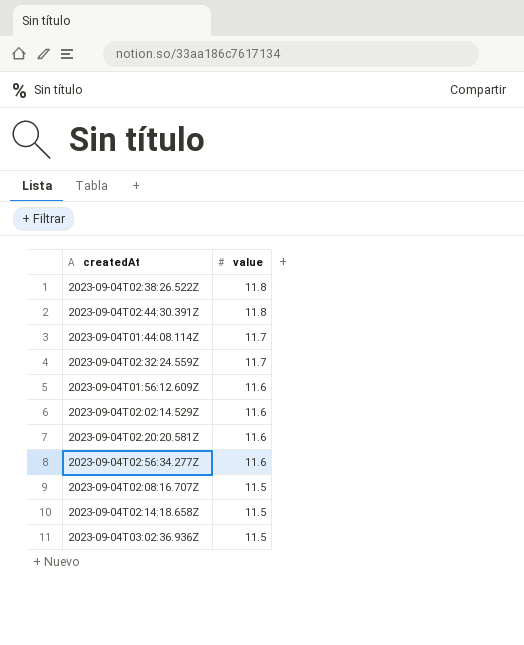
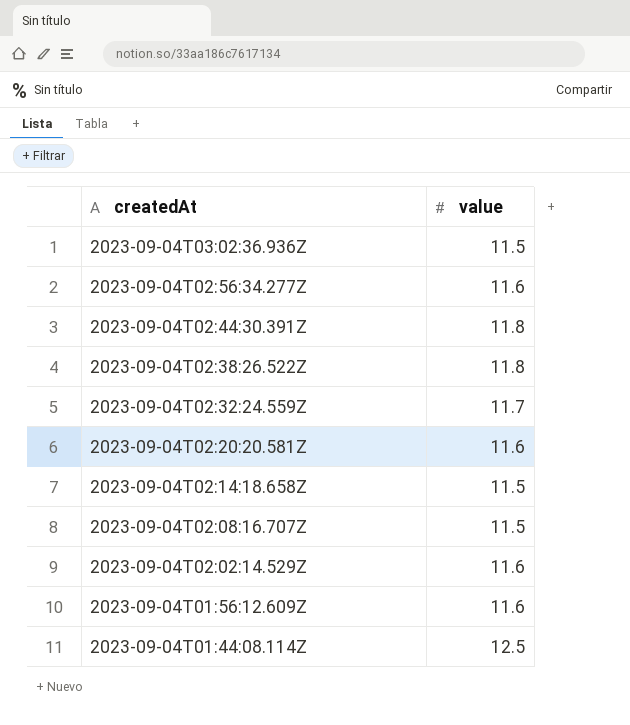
row order: value descending -> createdAt descending
2023-09-04T01:44:08.114Z | value: 11.7 -> 12.5

